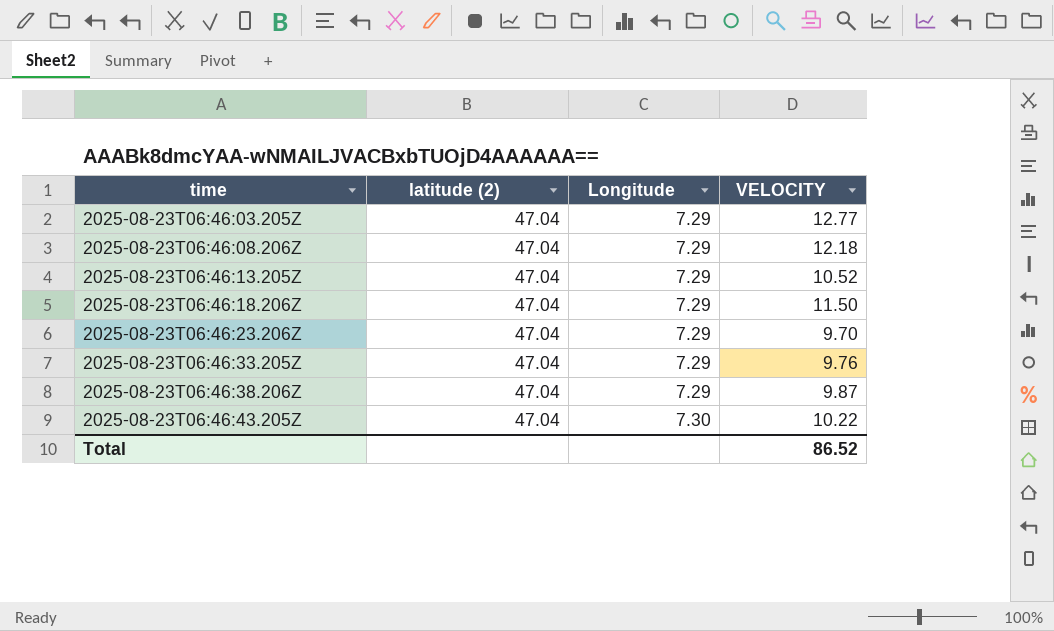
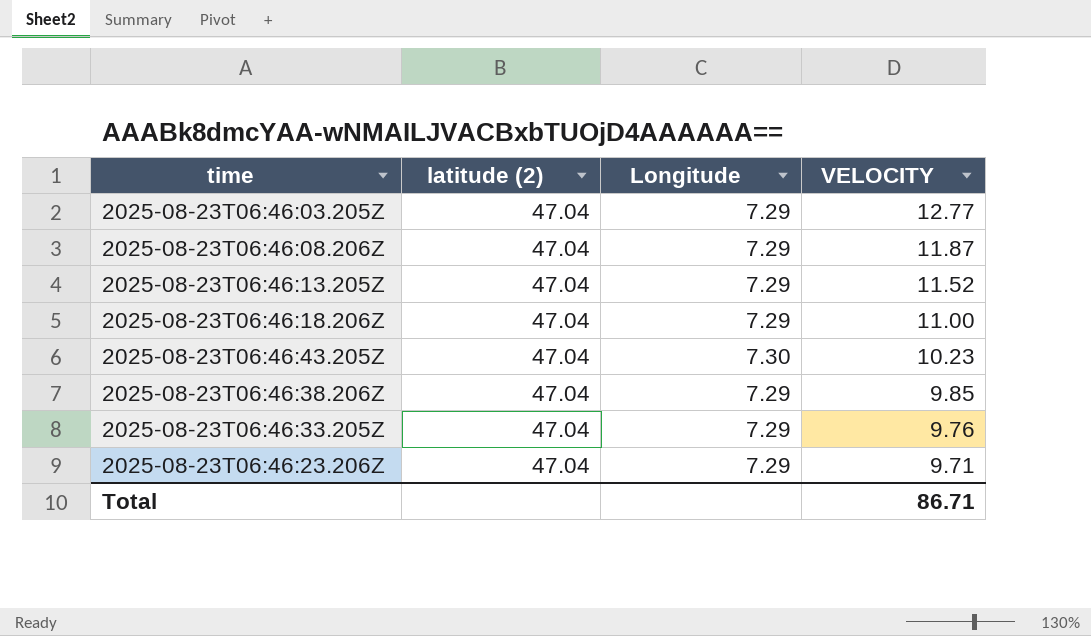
row order: time ascending -> VELOCITY descending
2025-08-23T06:46:08.206Z | VELOCITY: 12.18 -> 11.87
2025-08-23T06:46:13.205Z | VELOCITY: 10.52 -> 11.52
2025-08-23T06:46:18.206Z | VELOCITY: 11.50 -> 11.00
2025-08-23T06:46:43.205Z | VELOCITY: 10.22 -> 10.23
2025-08-23T06:46:38.206Z | VELOCITY: 9.87 -> 9.85
2025-08-23T06:46:23.206Z | VELOCITY: 9.70 -> 9.71
Total | VELOCITY: 86.52 -> 86.71

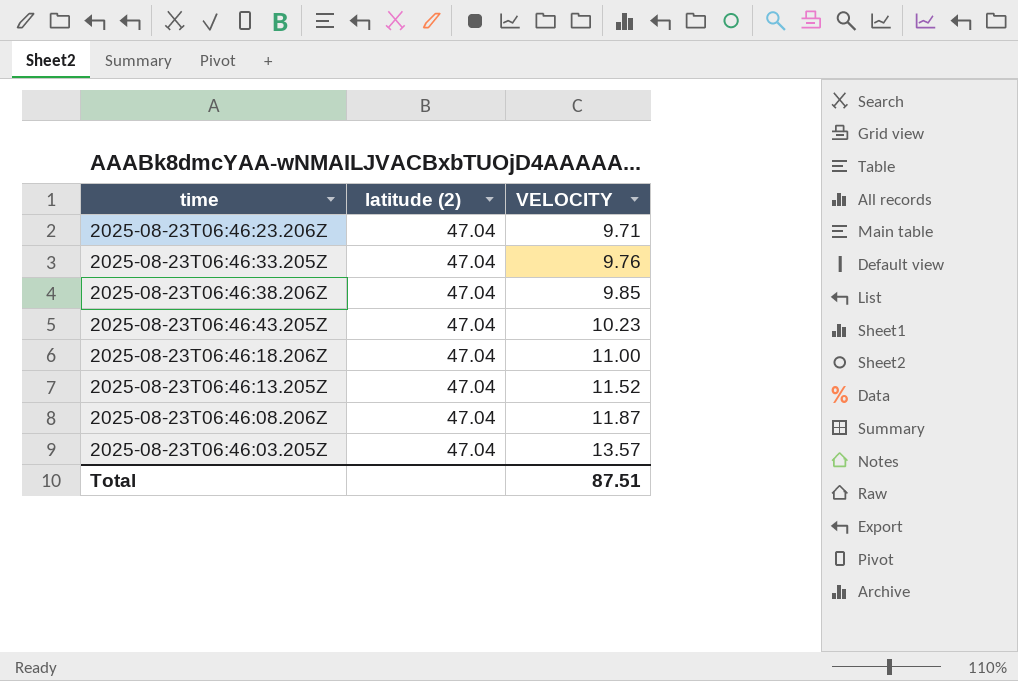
row order: VELOCITY descending -> VELOCITY ascending
column Longitude | position: 3 -> none
2025-08-23T06:46:03.205Z | VELOCITY: 12.77 -> 13.57
Total | VELOCITY: 86.71 -> 87.51

